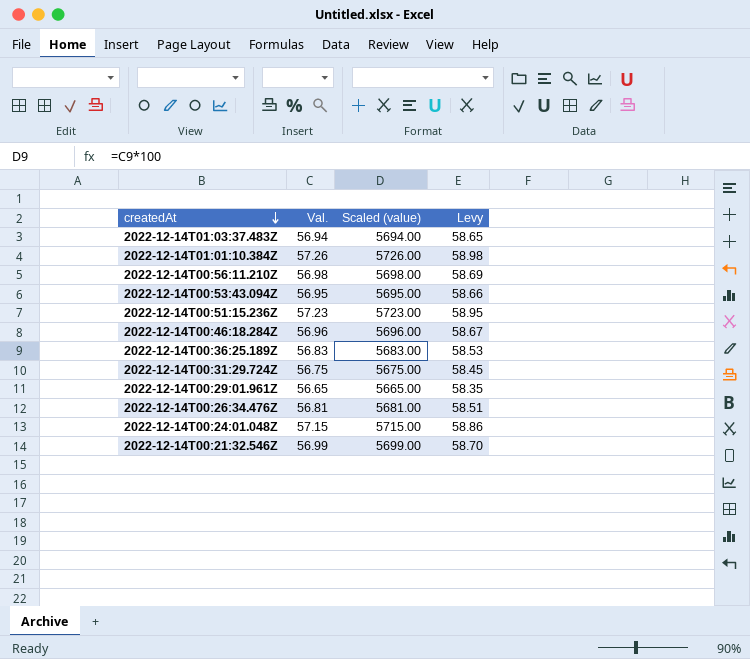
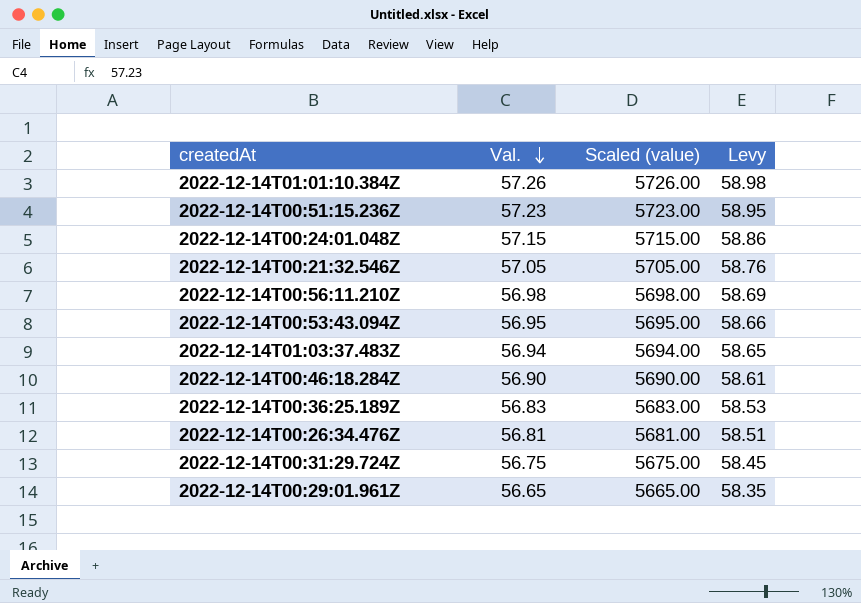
row order: createdAt descending -> Val. descending
2022-12-14T00:21:32.546Z | Val.: 56.99 -> 57.05
2022-12-14T00:21:32.546Z | Scaled (value): 5699.00 -> 5705.00
2022-12-14T00:21:32.546Z | Levy: 58.70 -> 58.76
2022-12-14T00:46:18.284Z | Val.: 56.96 -> 56.90
2022-12-14T00:46:18.284Z | Scaled (value): 5696.00 -> 5690.00
2022-12-14T00:46:18.284Z | Levy: 58.67 -> 58.61

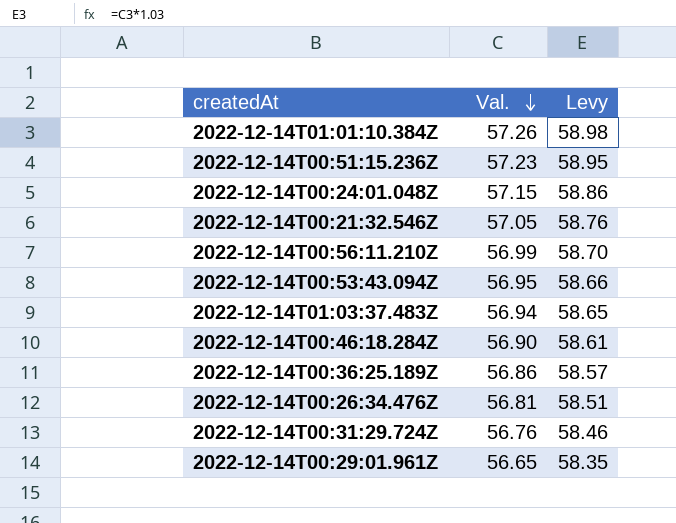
column Scaled (value) | formula: [Val.] * 100 -> none
2022-12-14T00:56:11.210Z | Val.: 56.98 -> 56.99
2022-12-14T00:56:11.210Z | Levy: 58.69 -> 58.70
2022-12-14T00:36:25.189Z | Val.: 56.83 -> 56.86
2022-12-14T00:36:25.189Z | Levy: 58.53 -> 58.57
2022-12-14T00:31:29.724Z | Val.: 56.75 -> 56.76
2022-12-14T00:31:29.724Z | Levy: 58.45 -> 58.46

